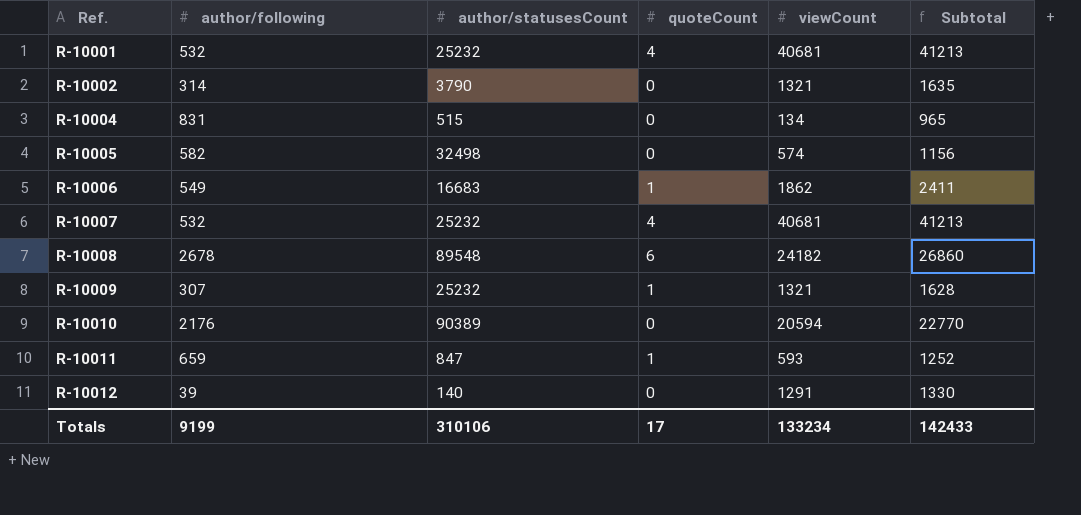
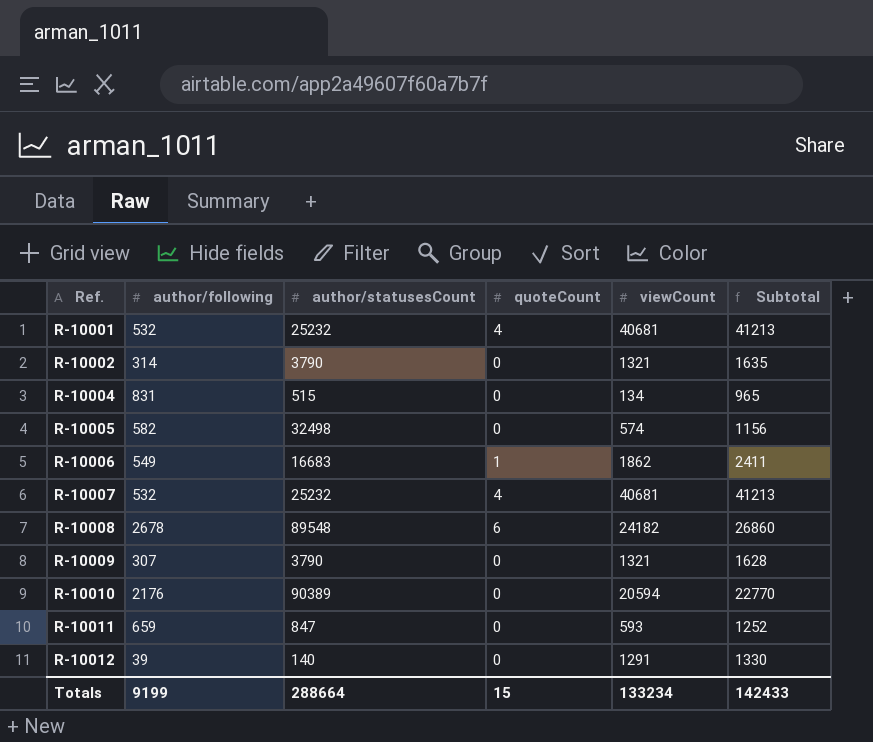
R-10009 | author/statusesCount: 25232 -> 3790
R-10009 | quoteCount: 1 -> 0
R-10011 | quoteCount: 1 -> 0
Totals | author/statusesCount: 310106 -> 288664
Totals | quoteCount: 17 -> 15

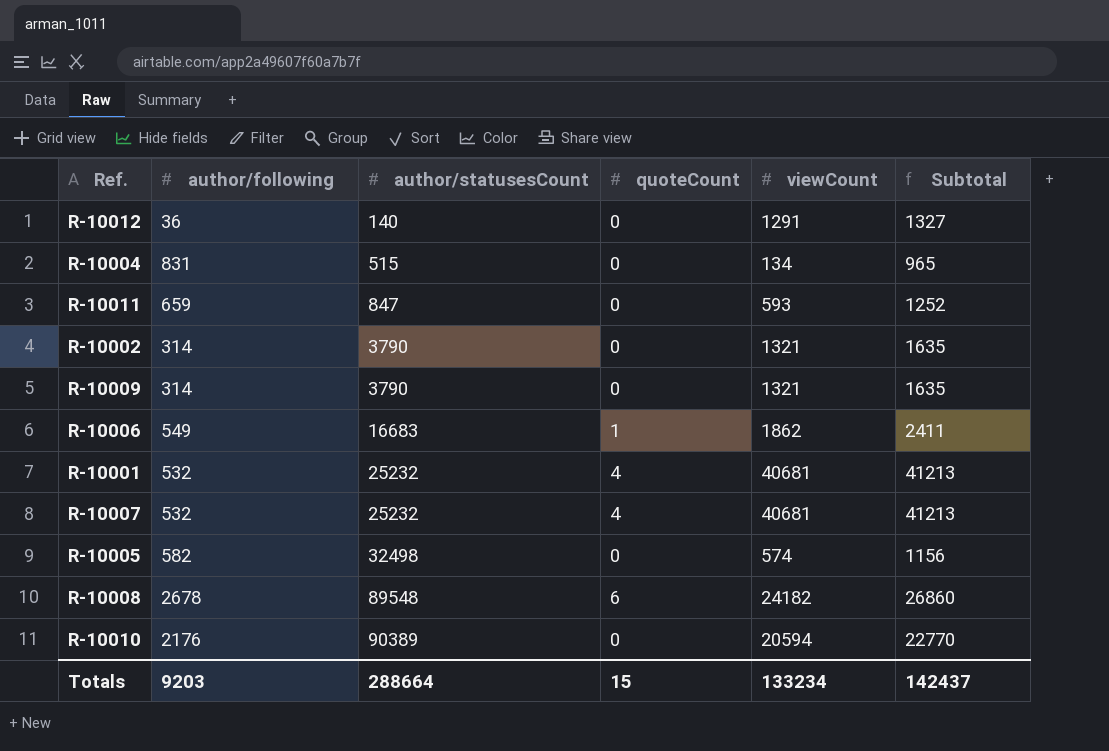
row order: Ref. ascending -> author/statusesCount ascending
R-10012 | author/following: 39 -> 36
R-10012 | Subtotal: 1330 -> 1327
R-10009 | author/following: 307 -> 314
R-10009 | Subtotal: 1628 -> 1635
Totals | author/following: 9199 -> 9203
Totals | Subtotal: 142433 -> 142437

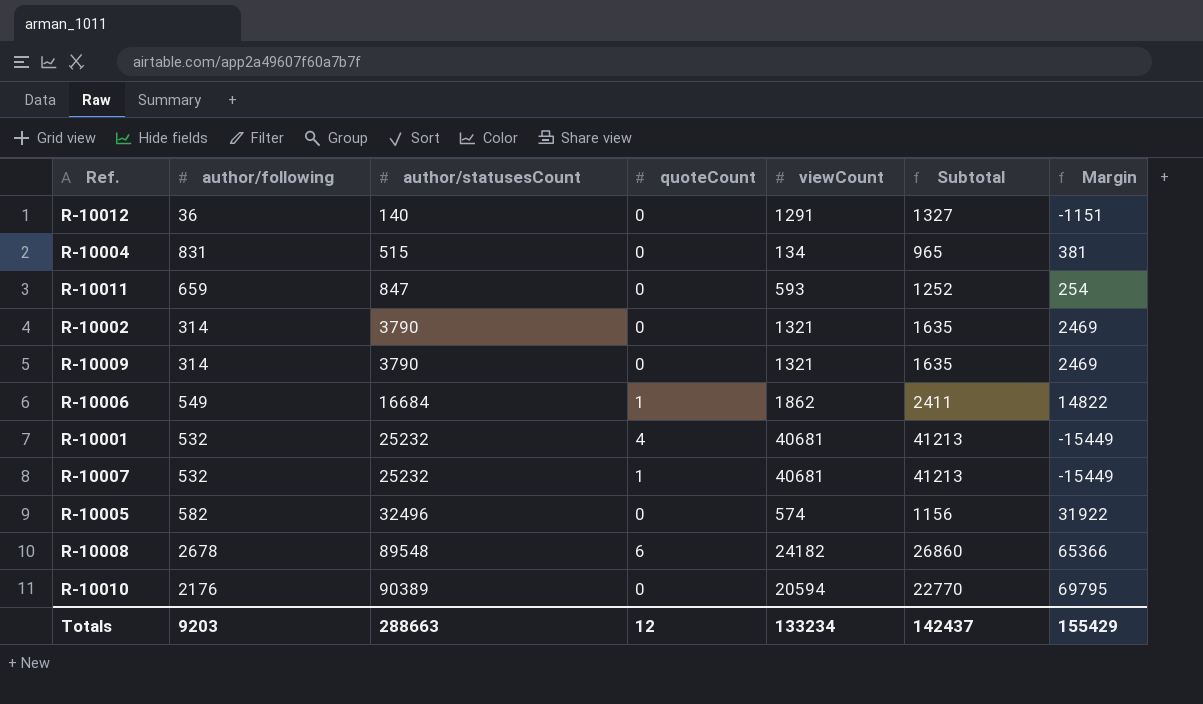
column Margin | formula: none -> [author/statusesCount] - [viewCount]
R-10006 | author/statusesCount: 16683 -> 16684
R-10007 | quoteCount: 4 -> 1
R-10005 | author/statusesCount: 32498 -> 32496
Totals | author/statusesCount: 288664 -> 288663
Totals | quoteCount: 15 -> 12

